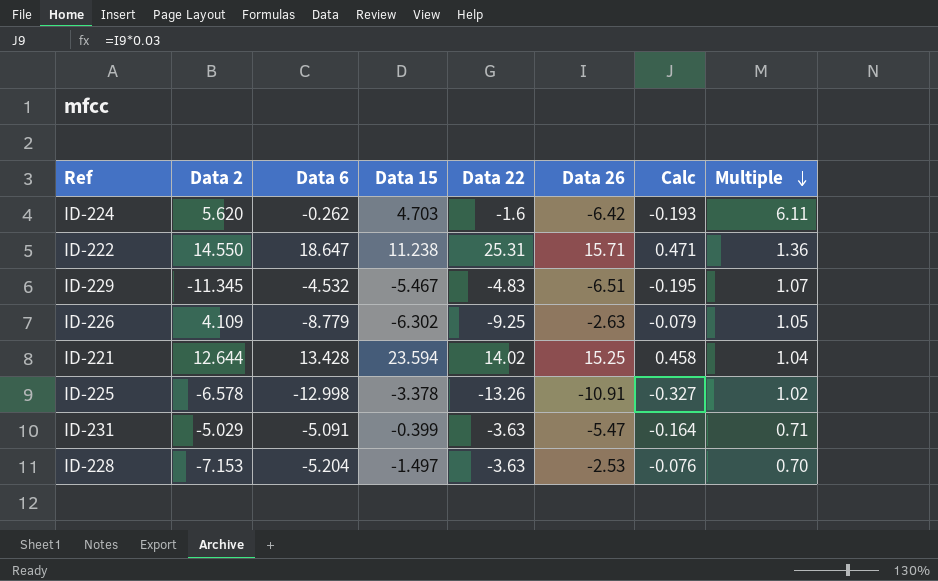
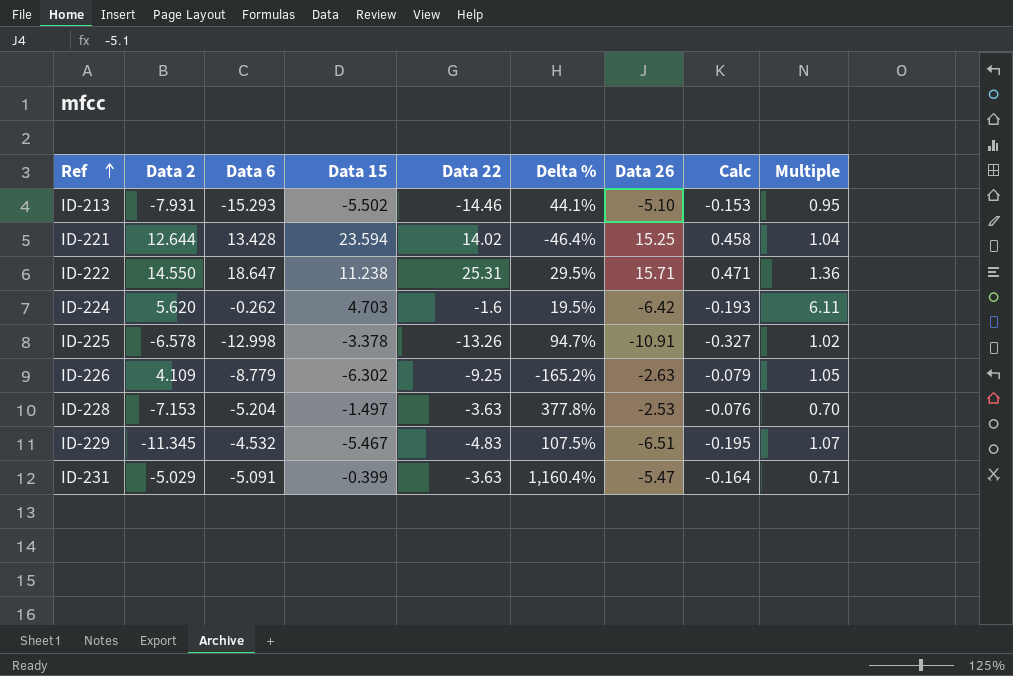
row order: Multiple descending -> Ref ascending
column Delta % | formula: none -> ([Data 2] - [Data 15]) / [Data 15]
row ID-213: none -> -7.931 | -15.293 | -5.502 | -14.46 | 44.1% | -5.10 | -0.153 | 0.95

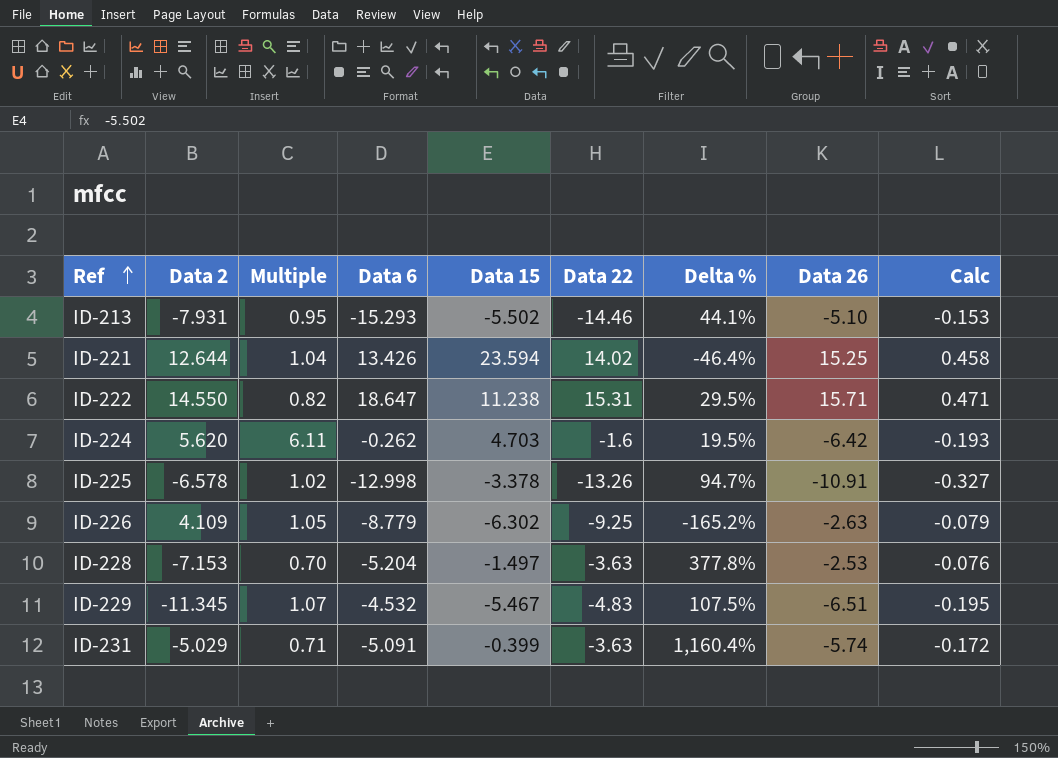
column Multiple | position: 9 -> 3
ID-221 | Data 6: 13.428 -> 13.426
ID-222 | Multiple: 1.36 -> 0.82
ID-222 | Data 22: 25.31 -> 15.31
ID-231 | Data 26: -5.47 -> -5.74
ID-231 | Calc: -0.164 -> -0.172

